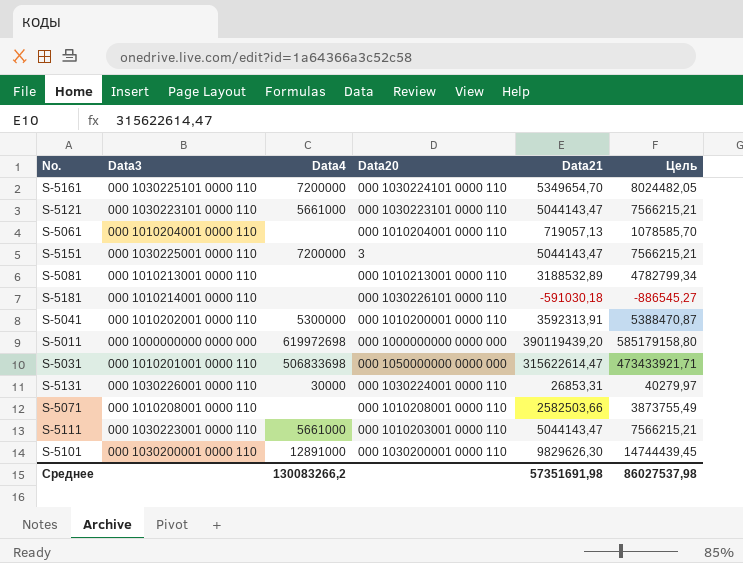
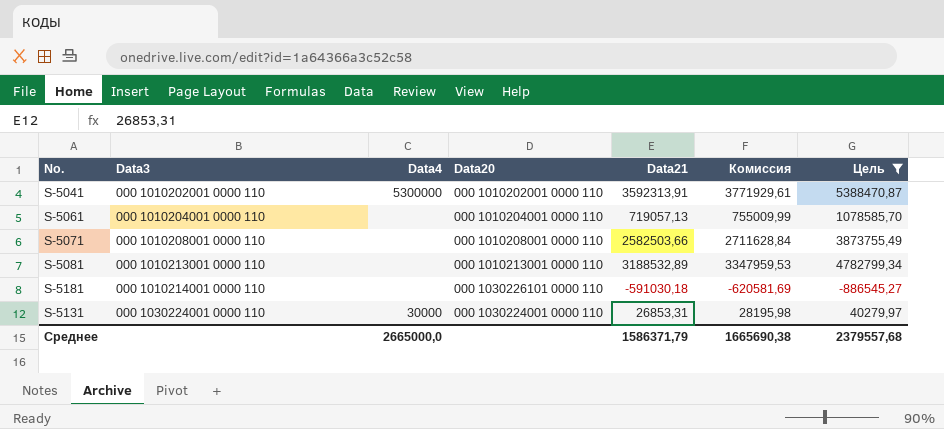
filter: none -> Цель <= 5388470,87
row order: none -> Data3 ascending
column Комиссия | formula: none -> [Data21] * 1,05
S-5041 | Data20: 000 1010200001 0000 110 -> 000 1010202001 0000 110
S-5131 | Data3: 000 1030226001 0000 110 -> 000 1030224001 0000 110
Среднее | Data4: 130083266,2 -> 2665000,0
Среднее | Data21: 57351691,98 -> 1586371,79
Среднее | Цель: 86027537,98 -> 2379557,68

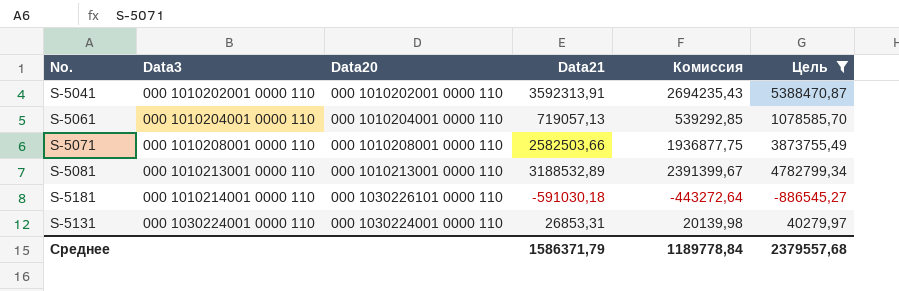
column Data4 | position: 3 -> none
column Комиссия | formula: [Data21] * 1,05 -> [Data21] * 0,75
Среднее | Комиссия: 1665690,38 -> 1189778,84

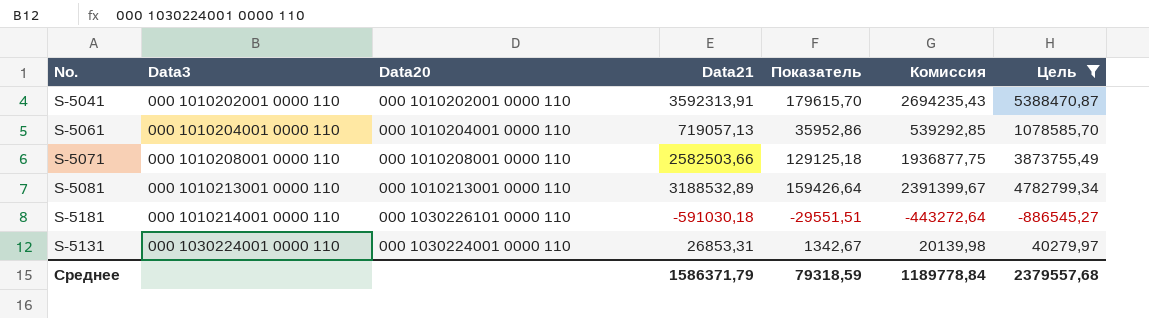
column Показатель | formula: none -> [Data21] * 0,05

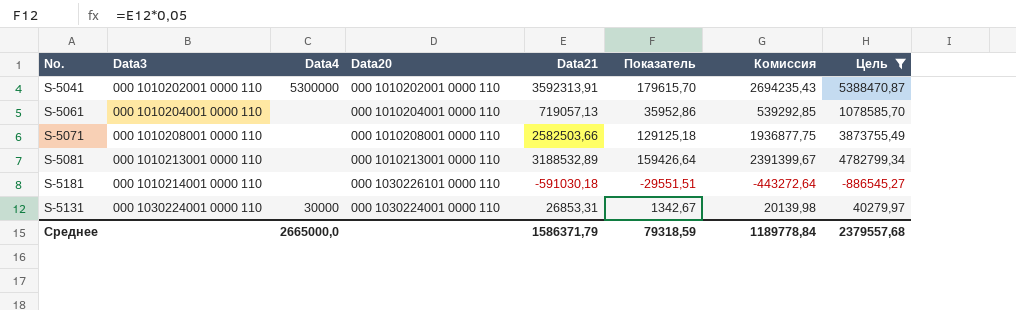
column Data4 | position: none -> 3

